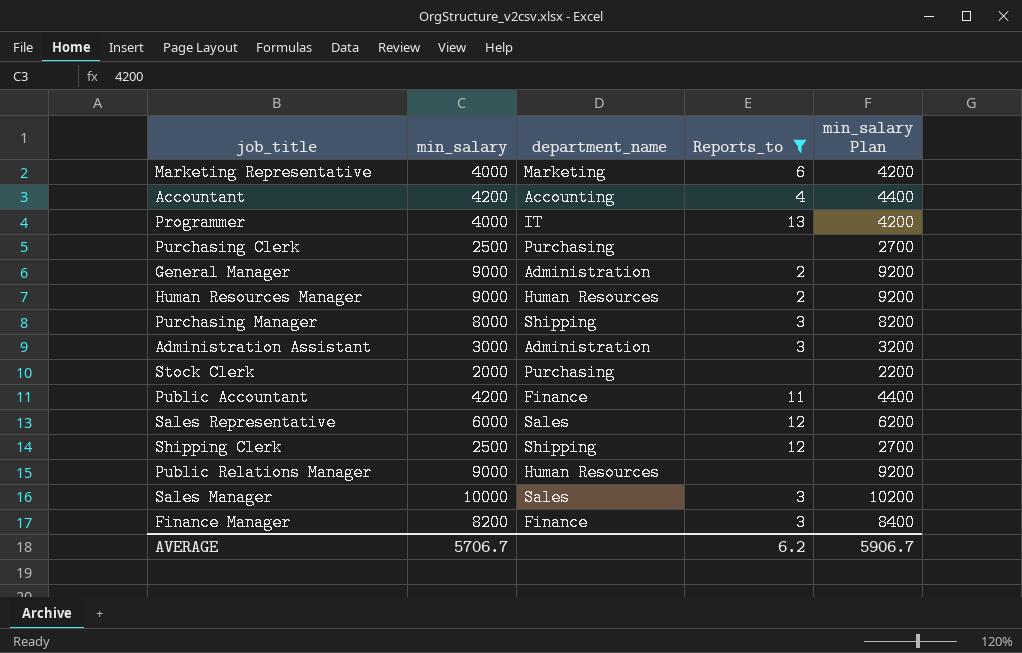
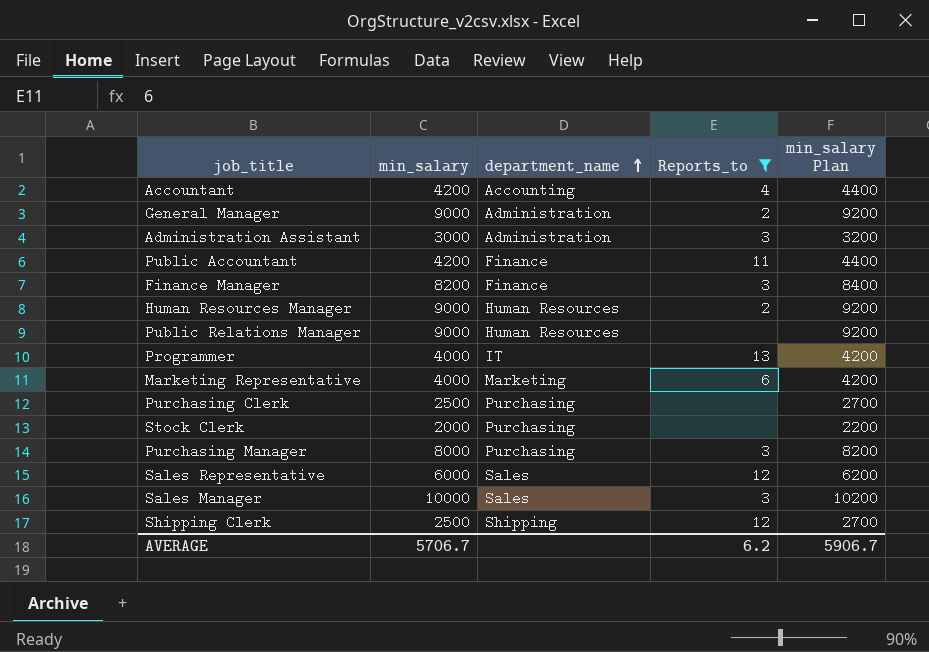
row order: none -> department_name ascending
Purchasing Manager | department_name: Shipping -> Purchasing

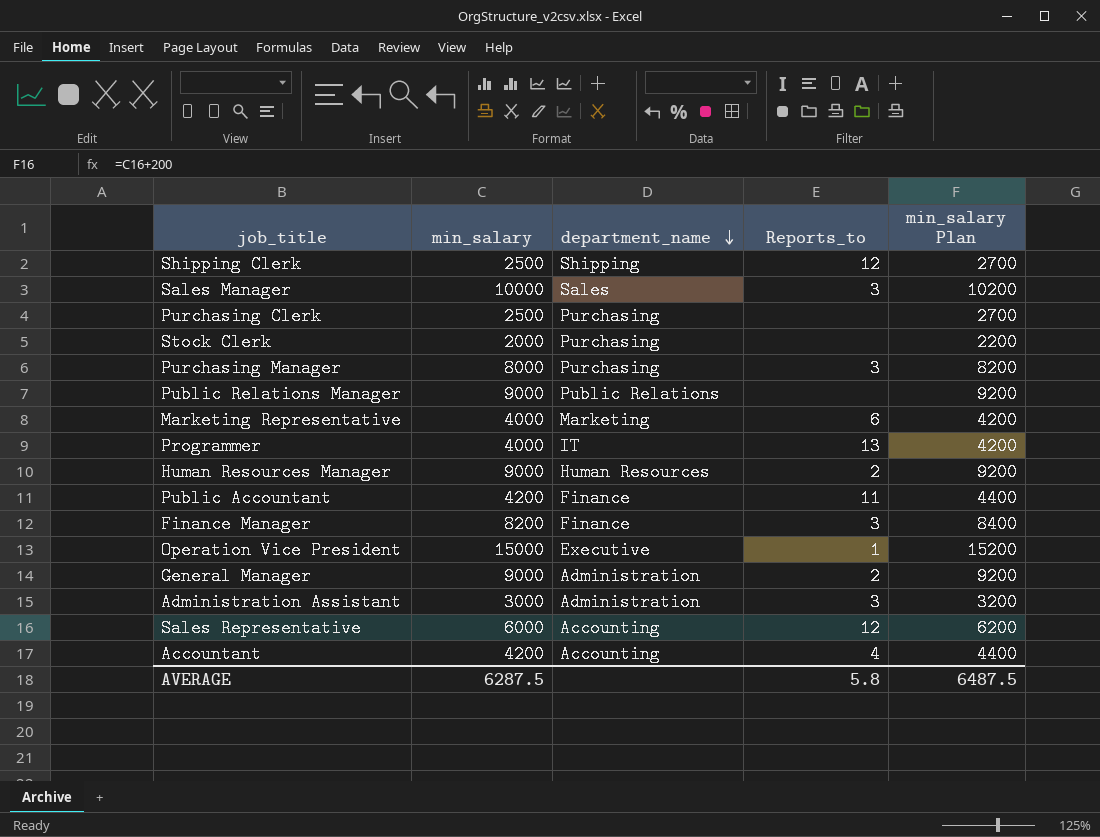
filter: Reports_to != 1 -> none
row order: department_name ascending -> department_name descending
Public Relations Manager | department_name: Human Resources -> Public Relations
Sales Representative | department_name: Sales -> Accounting
AVERAGE | min_salary: 5706.7 -> 6287.5
AVERAGE | Reports_to: 6.2 -> 5.8
AVERAGE | min_salary Plan: 5906.7 -> 6487.5

